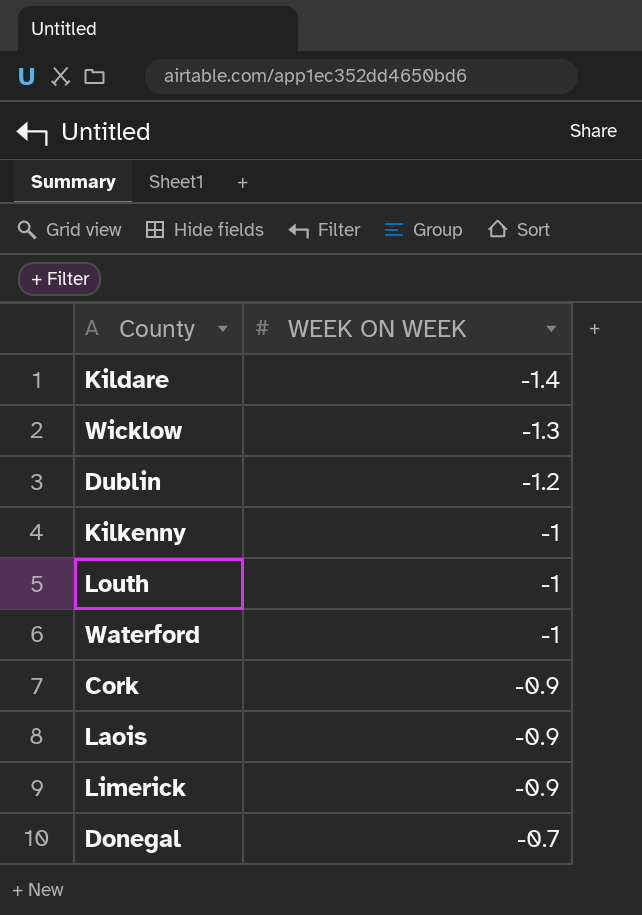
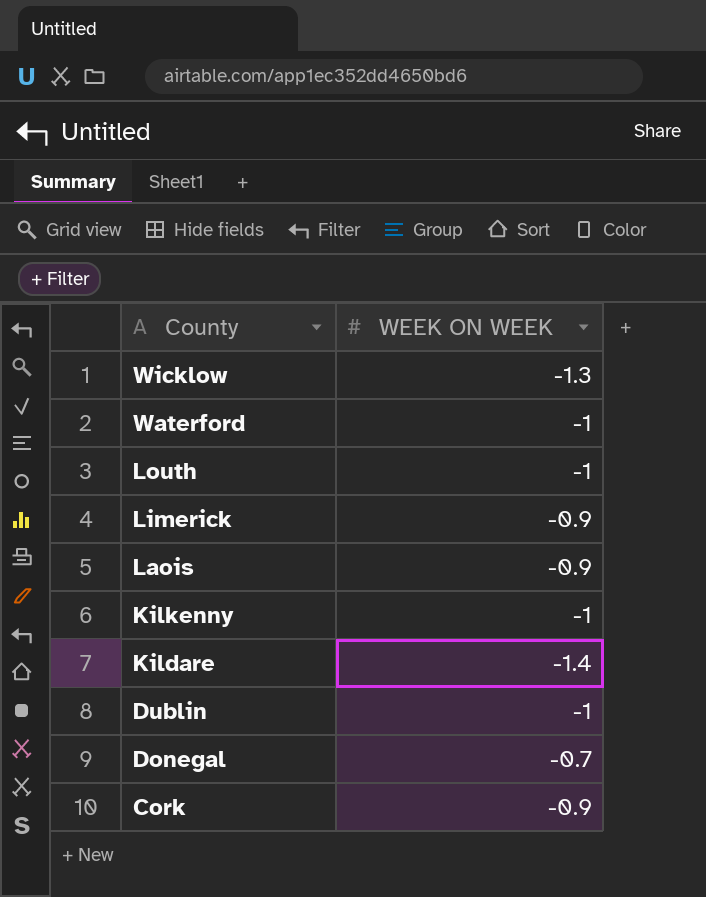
row order: WEEK ON WEEK ascending -> County descending
Dublin | WEEK ON WEEK: -1.2 -> -1

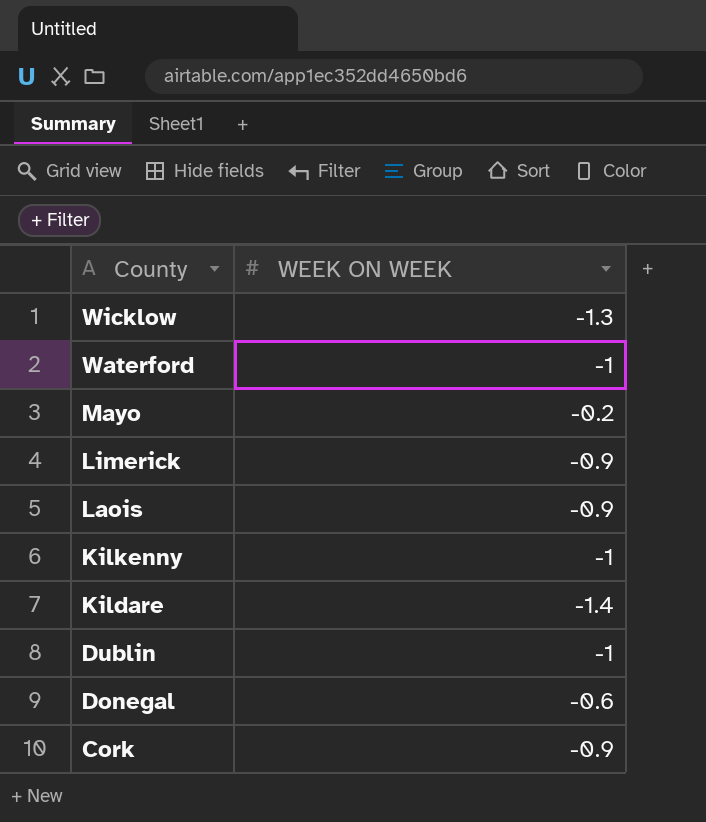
row Louth: -1 -> none
row Mayo: none -> -0.2
Donegal | WEEK ON WEEK: -0.7 -> -0.6

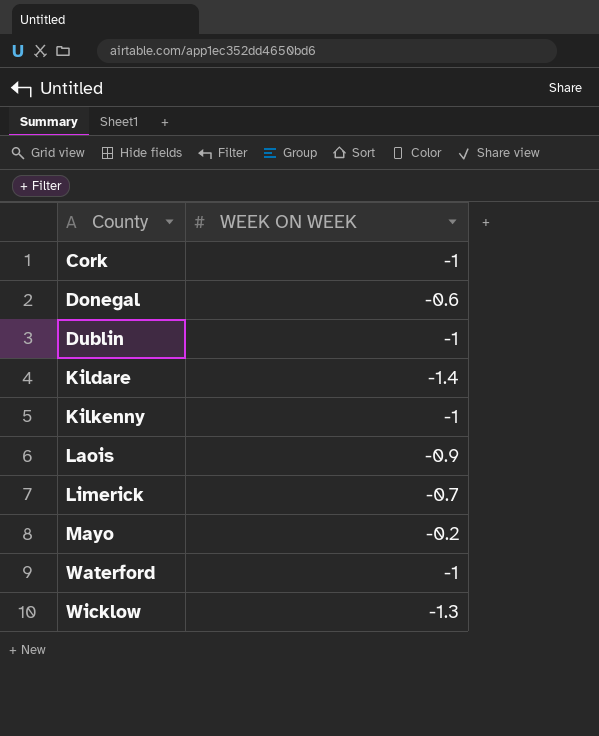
row order: County descending -> County ascending
Cork | WEEK ON WEEK: -0.9 -> -1
Limerick | WEEK ON WEEK: -0.9 -> -0.7

